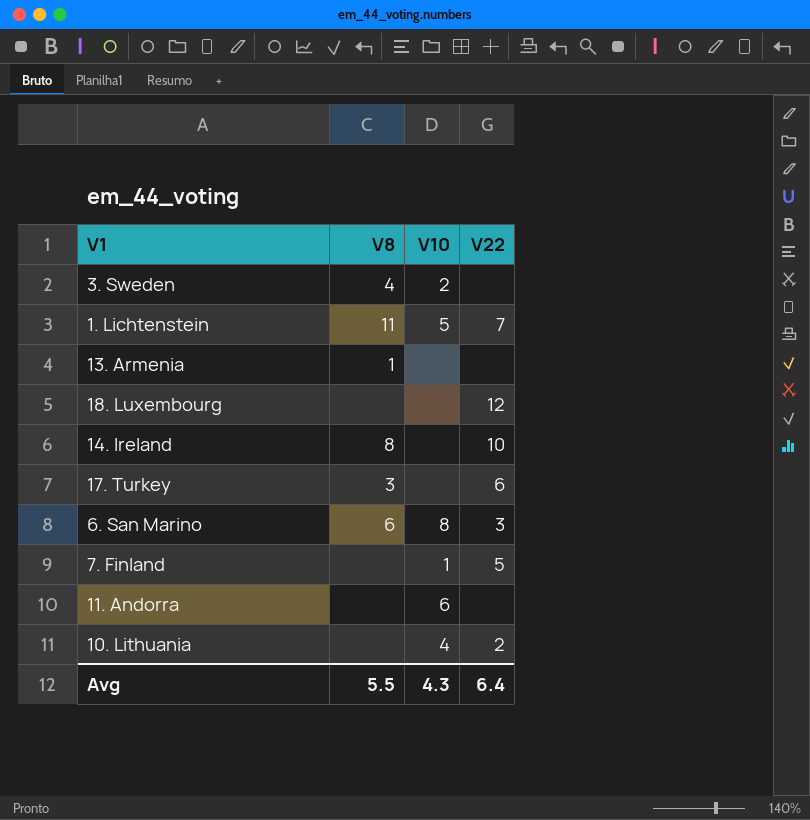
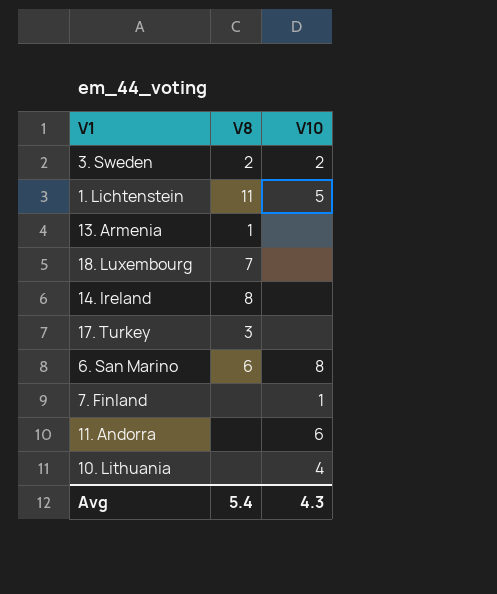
column V22 | position: 4 -> none
3. Sweden | V8: 4 -> 2
18. Luxembourg | V8: none -> 7
Avg | V8: 5.5 -> 5.4

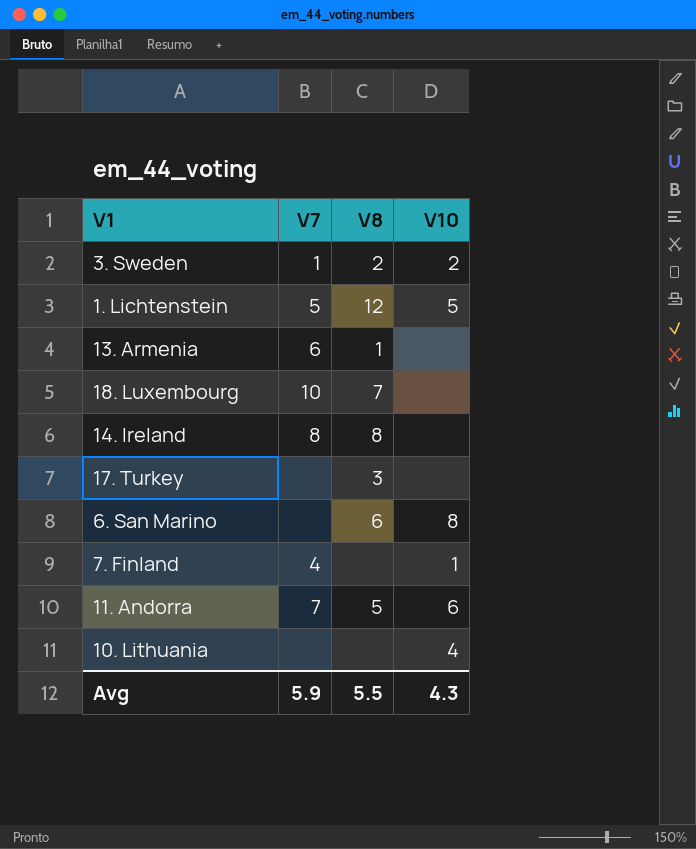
column V7 | position: none -> 2
1. Lichtenstein | V8: 11 -> 12
11. Andorra | V8: none -> 5
Avg | V8: 5.4 -> 5.5

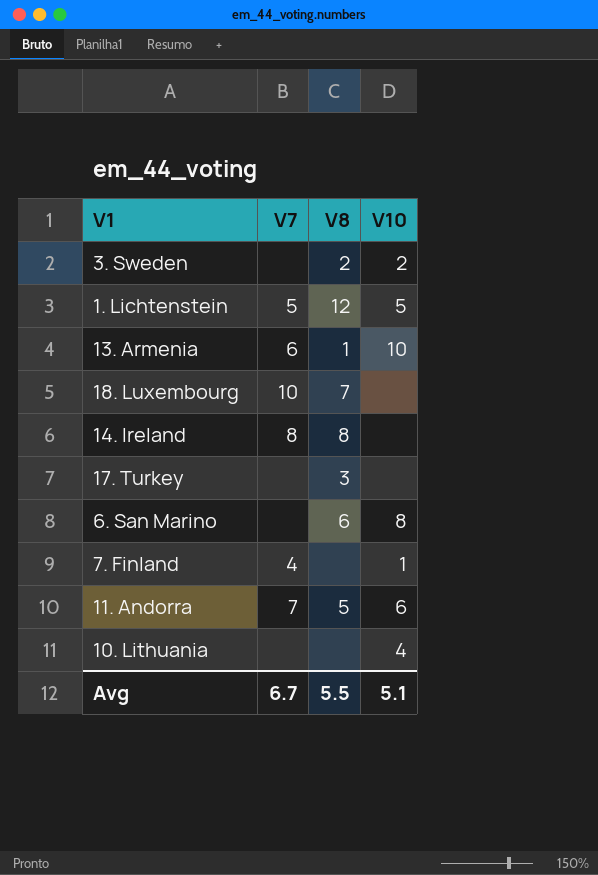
3. Sweden | V7: 1 -> none
13. Armenia | V10: none -> 10
Avg | V7: 5.9 -> 6.7
Avg | V10: 4.3 -> 5.1

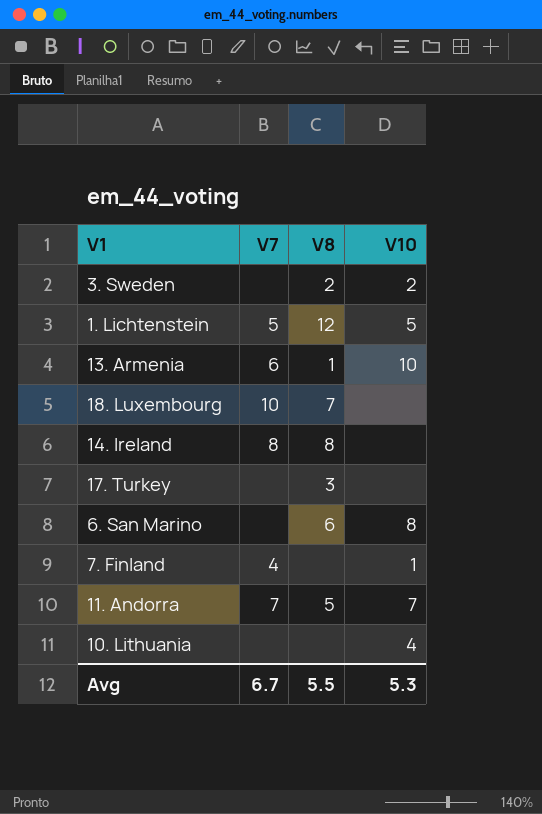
11. Andorra | V10: 6 -> 7
Avg | V10: 5.1 -> 5.3

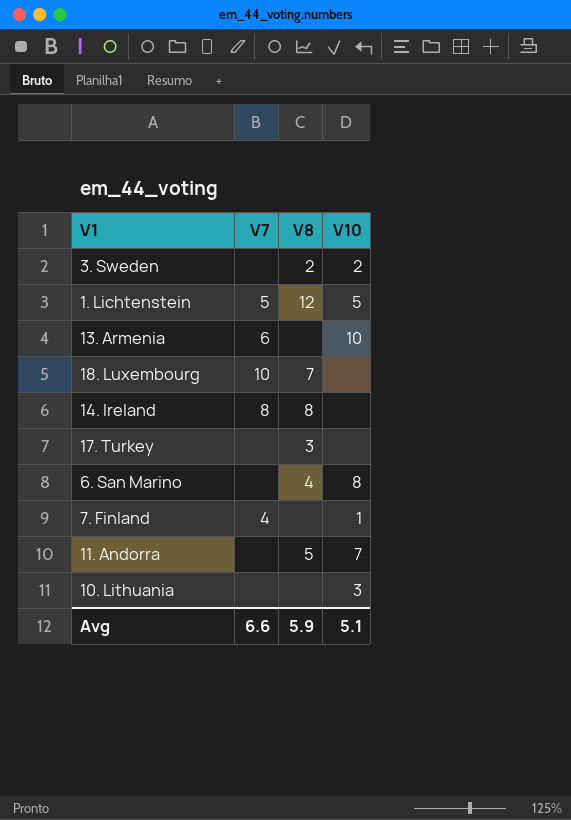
13. Armenia | V8: 1 -> none
6. San Marino | V8: 6 -> 4
11. Andorra | V7: 7 -> none
10. Lithuania | V10: 4 -> 3
Avg | V7: 6.7 -> 6.6
Avg | V8: 5.5 -> 5.9
Avg | V10: 5.3 -> 5.1

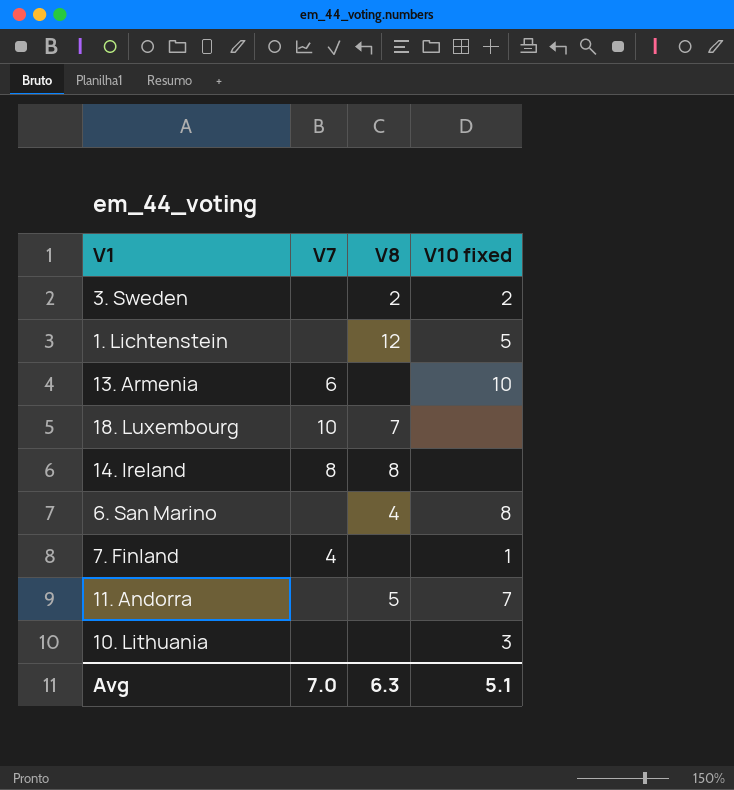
column name: V10 -> V10 fixed
row 17. Turkey: none | 3 | none -> none
1. Lichtenstein | V7: 5 -> none
Avg | V7: 6.6 -> 7.0
Avg | V8: 5.9 -> 6.3

